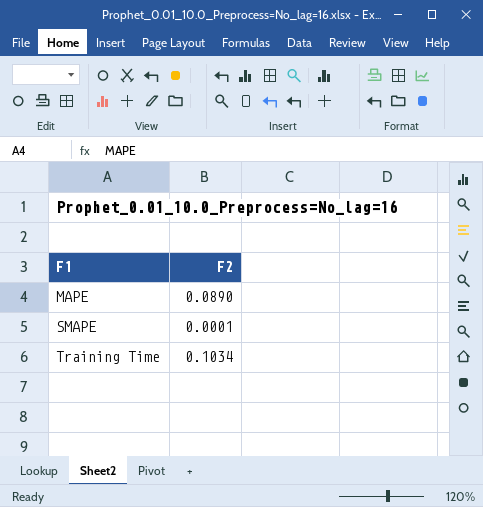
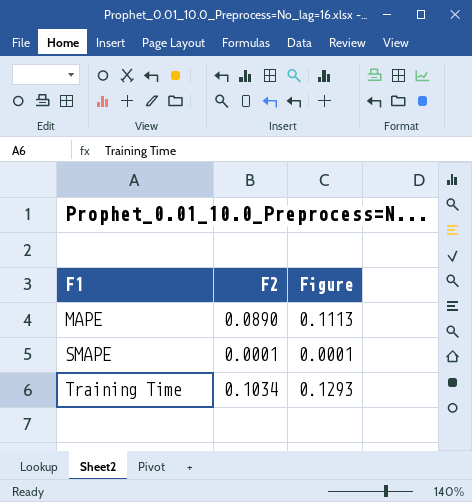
column Figure | formula: none -> [F2] * 1.25

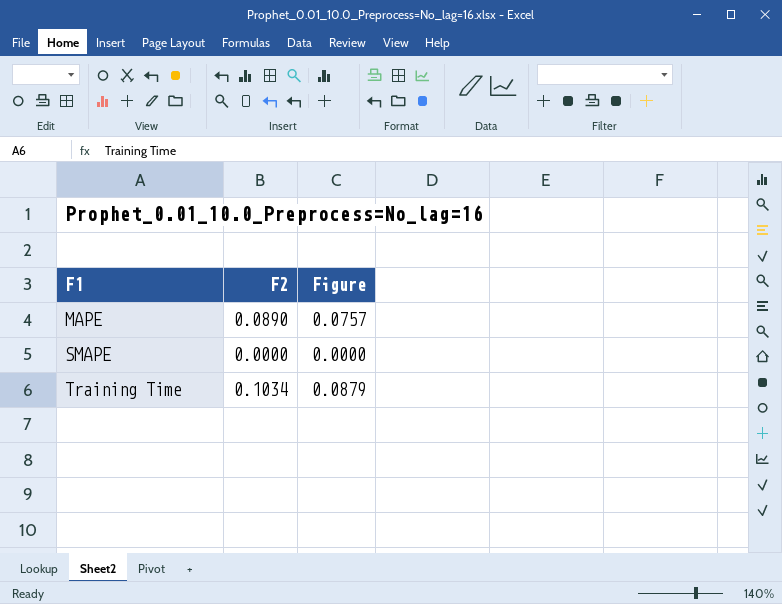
column Figure | formula: [F2] * 1.25 -> [F2] * 0.85
SMAPE | F2: 0.0001 -> 0.0000

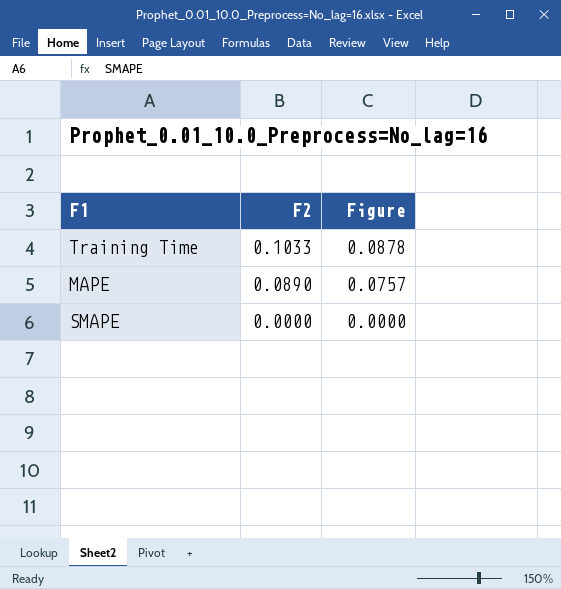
row order: F1 ascending -> F2 descending
Training Time | F2: 0.1034 -> 0.1033
Training Time | Figure: 0.0879 -> 0.0878

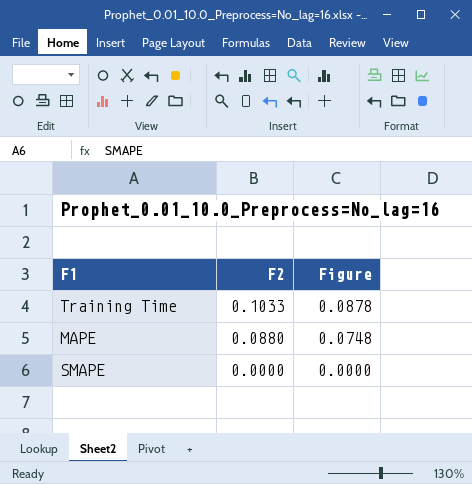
MAPE | F2: 0.0890 -> 0.0880
MAPE | Figure: 0.0757 -> 0.0748

